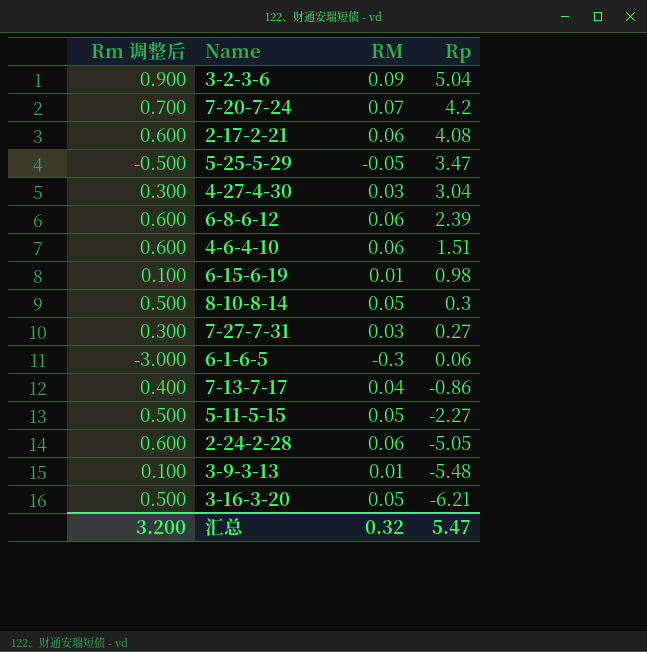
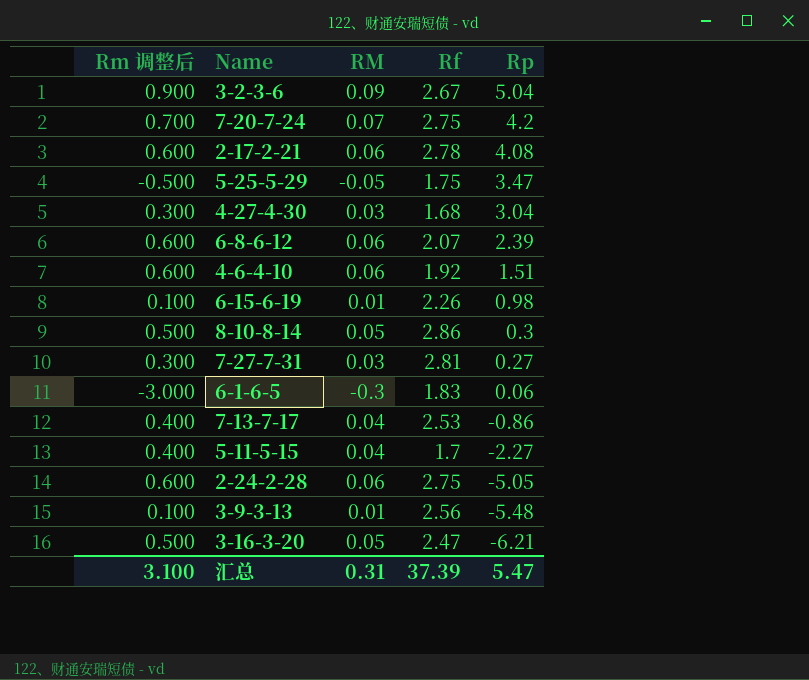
column Rf | position: none -> 4
5-11-5-15 | Rm 调整后: 0.500 -> 0.400
5-11-5-15 | RM: 0.05 -> 0.04
汇总 | Rm 调整后: 3.200 -> 3.100
汇总 | RM: 0.32 -> 0.31

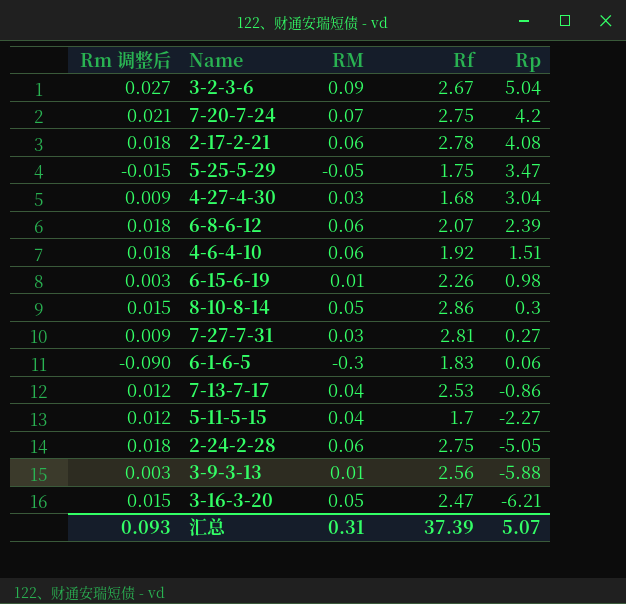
column Rm 调整后 | formula: [RM] * 10 -> [RM] * 0.3
3-9-3-13 | Rp: -5.48 -> -5.88
汇总 | Rm 调整后: 3.100 -> 0.093
汇总 | Rp: 5.47 -> 5.07

